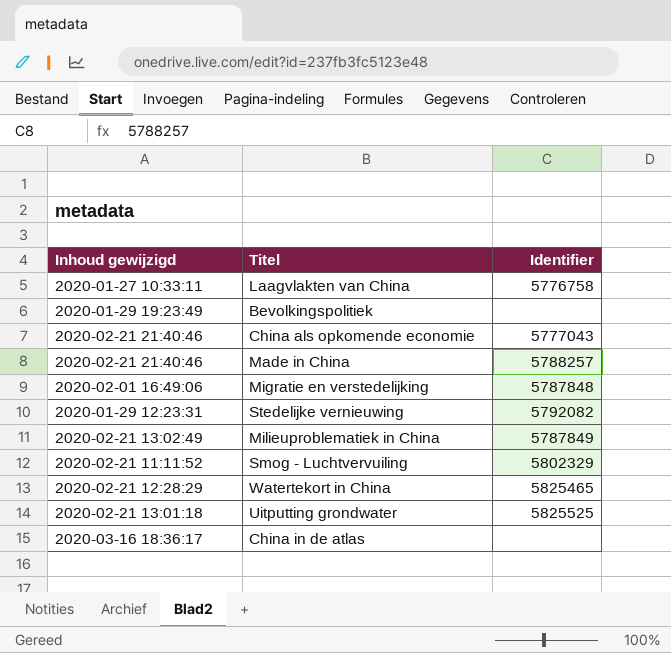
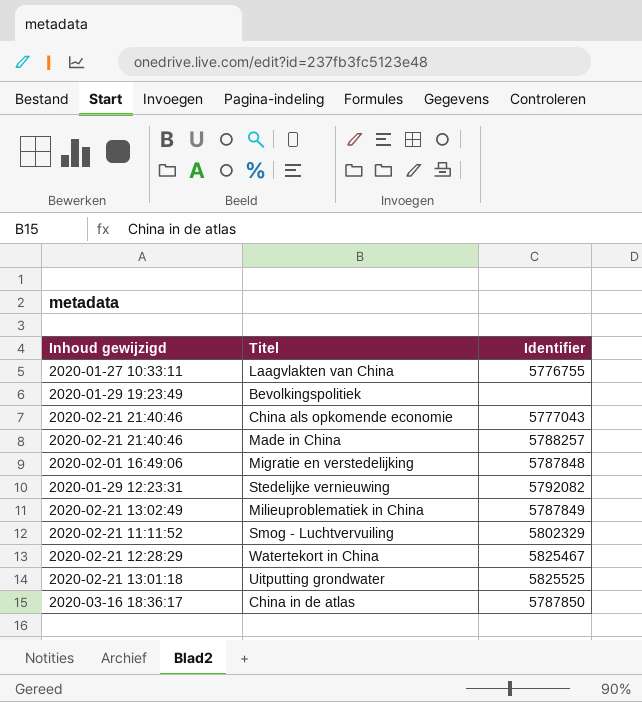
Laagvlakten van China | Identifier: 5776758 -> 5776755
Watertekort in China | Identifier: 5825465 -> 5825467
China in de atlas | Identifier: none -> 5787850

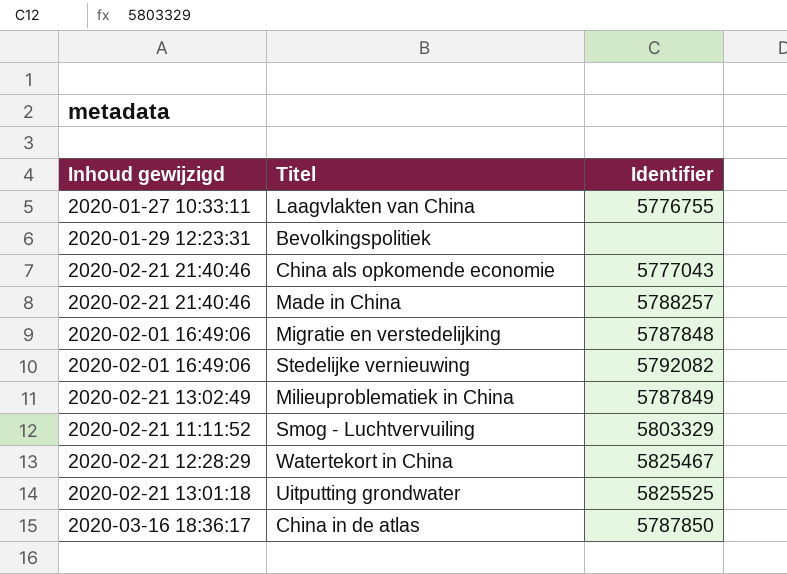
Bevolkingspolitiek | Inhoud gewijzigd: 2020-01-29 19:23:49 -> 2020-01-29 12:23:31
Stedelijke vernieuwing | Inhoud gewijzigd: 2020-01-29 12:23:31 -> 2020-02-01 16:49:06
Smog - Luchtvervuiling | Identifier: 5802329 -> 5803329

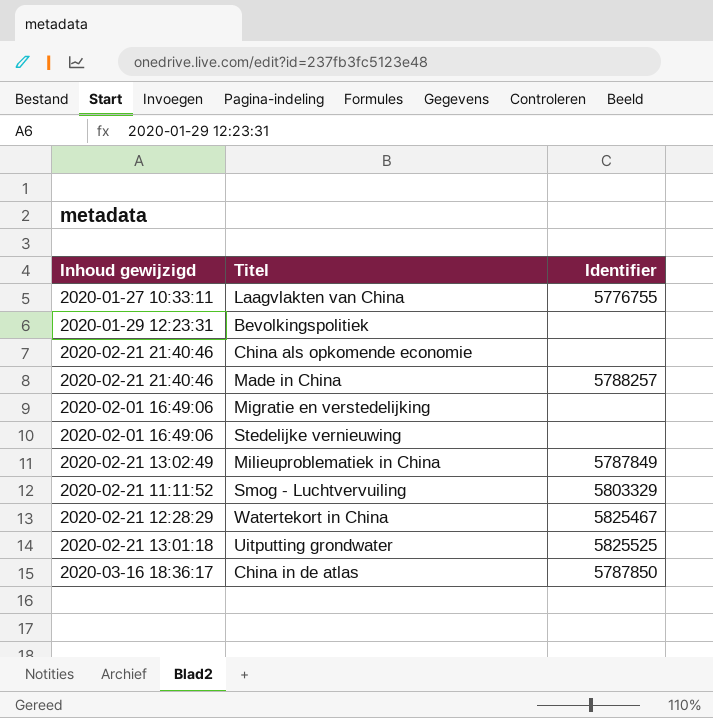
China als opkomende economie | Identifier: 5777043 -> none
Migratie en verstedelijking | Identifier: 5787848 -> none
Stedelijke vernieuwing | Identifier: 5792082 -> none

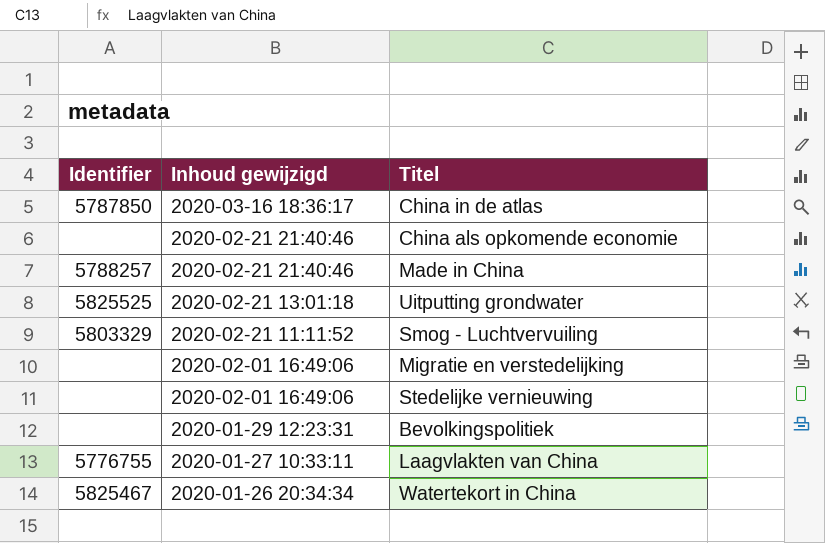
row order: none -> Inhoud gewijzigd descending
column Identifier | position: 3 -> 1
row Milieuproblematiek in China: 2020-02-21 13:02:49 | 5787849 -> none
Watertekort in China | Inhoud gewijzigd: 2020-02-21 12:28:29 -> 2020-01-26 20:34:34

